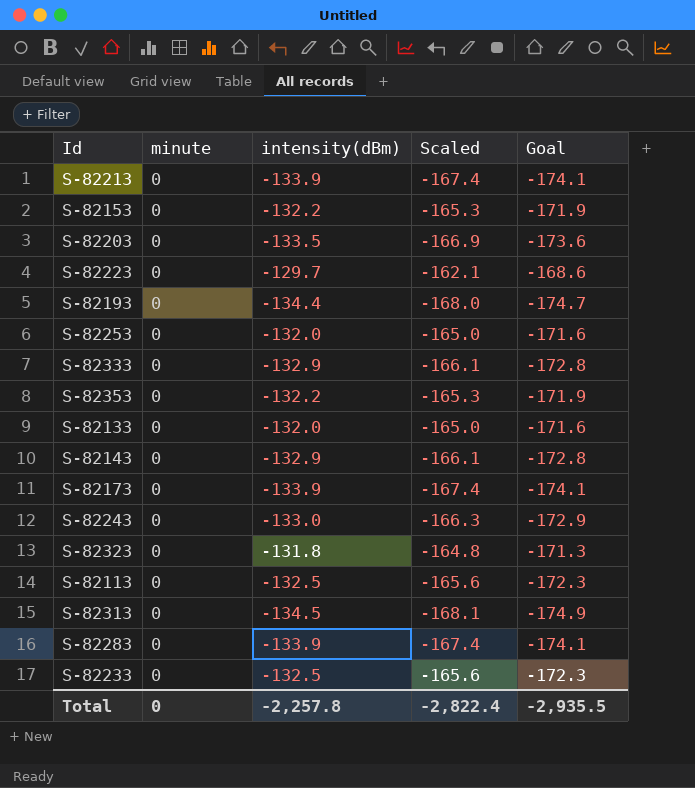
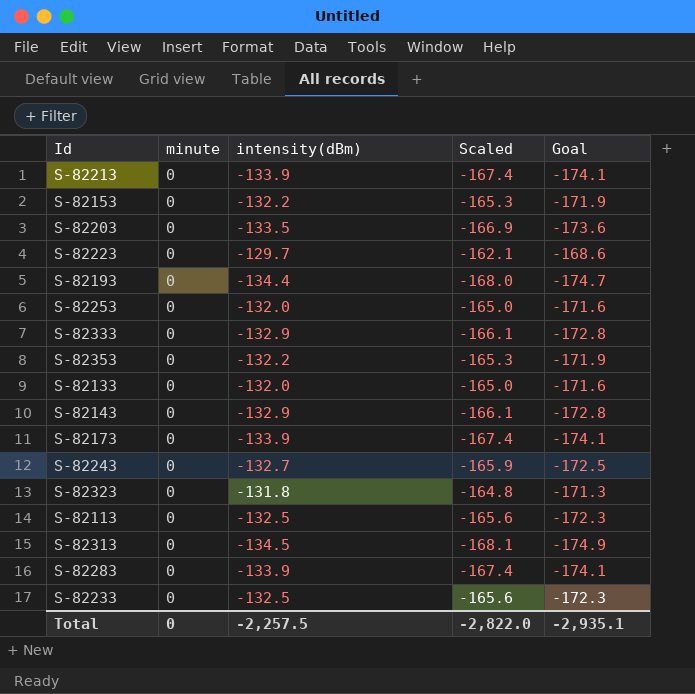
S-82243 | intensity(dBm): -133.0 -> -132.7
S-82243 | Scaled: -166.3 -> -165.9
S-82243 | Goal: -172.9 -> -172.5
Total | intensity(dBm): -2,257.8 -> -2,257.5
Total | Scaled: -2,822.4 -> -2,822.0
Total | Goal: -2,935.5 -> -2,935.1

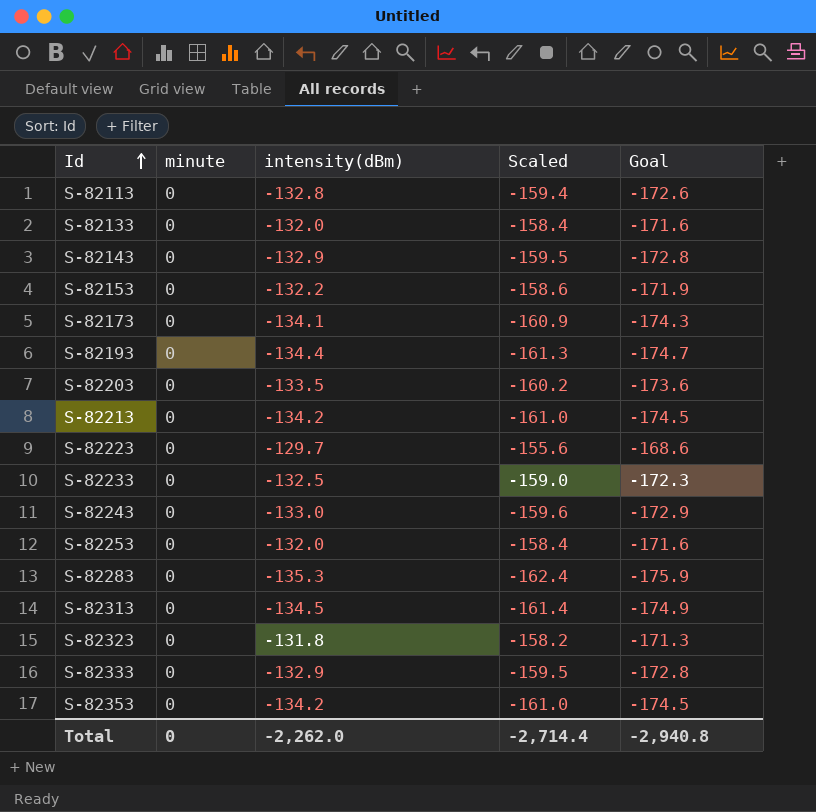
row order: none -> Id ascending
column Scaled | formula: [intensity(dBm)] * 1.25 -> [intensity(dBm)] * 1.2
S-82113 | intensity(dBm): -132.5 -> -132.8
S-82113 | Goal: -172.3 -> -172.6
S-82173 | intensity(dBm): -133.9 -> -134.1
S-82173 | Goal: -174.1 -> -174.3
S-82213 | intensity(dBm): -133.9 -> -134.2
S-82213 | Goal: -174.1 -> -174.5
S-82243 | intensity(dBm): -132.7 -> -133.0
S-82243 | Goal: -172.5 -> -172.9
S-82283 | intensity(dBm): -133.9 -> -135.3
S-82283 | Goal: -174.1 -> -175.9
S-82353 | intensity(dBm): -132.2 -> -134.2
S-82353 | Goal: -171.9 -> -174.5
Total | intensity(dBm): -2,257.5 -> -2,262.0
Total | Scaled: -2,822.0 -> -2,714.4
Total | Goal: -2,935.1 -> -2,940.8

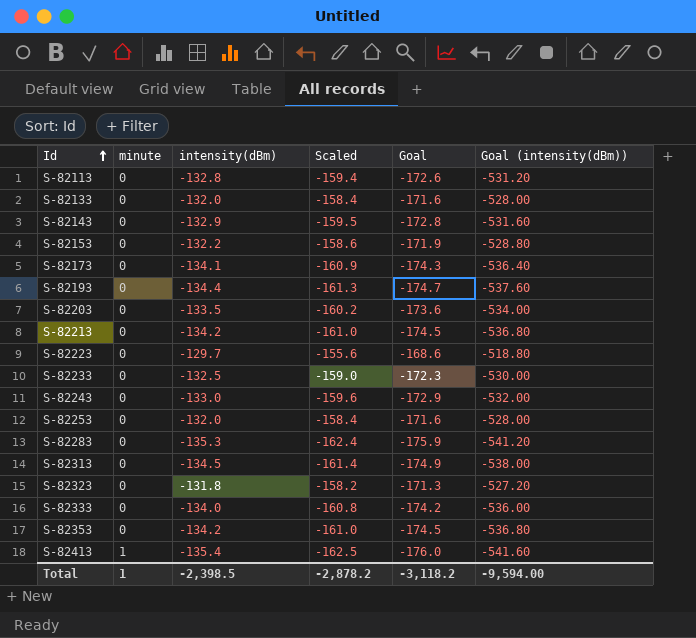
column Goal (intensity(dBm)) | formula: none -> [intensity(dBm)] * 4
S-82333 | intensity(dBm): -132.9 -> -134.0
S-82333 | Scaled: -159.5 -> -160.8
S-82333 | Goal: -172.8 -> -174.2
row S-82413: none -> 1 | -135.4 | -162.5 | -176.0 | -541.60
Total | minute: 0 -> 1
Total | intensity(dBm): -2,262.0 -> -2,398.5
Total | Scaled: -2,714.4 -> -2,878.2
Total | Goal: -2,940.8 -> -3,118.2

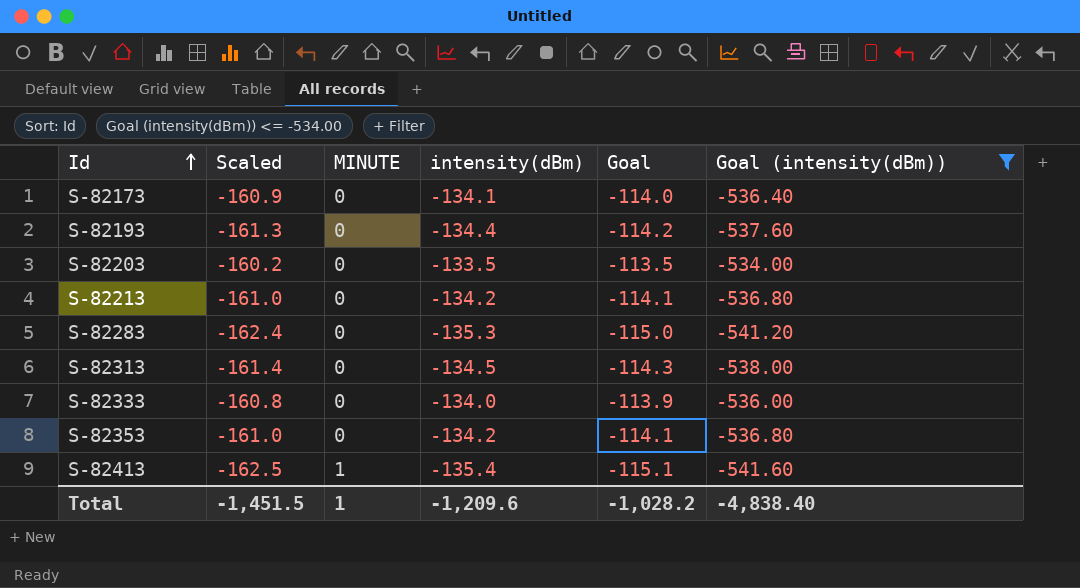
filter: none -> Goal (intensity(dBm)) <= -534.00
column Scaled | position: 4 -> 2
column name: minute -> MINUTE
column Goal | formula: [intensity(dBm)] * 1.3 -> [intensity(dBm)] * 0.85
Total | Scaled: -2,878.2 -> -1,451.5
Total | intensity(dBm): -2,398.5 -> -1,209.6
Total | Goal: -3,118.2 -> -1,028.2
Total | Goal (intensity(dBm)): -9,594.00 -> -4,838.40

